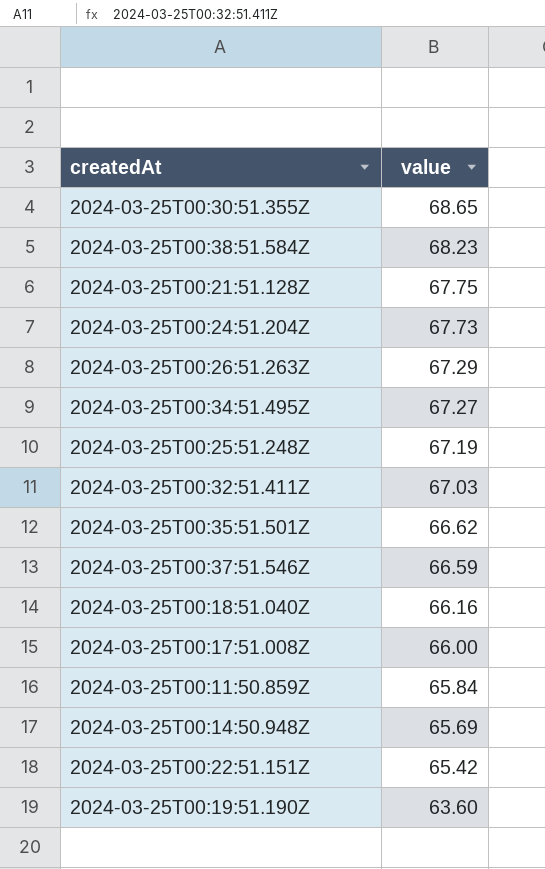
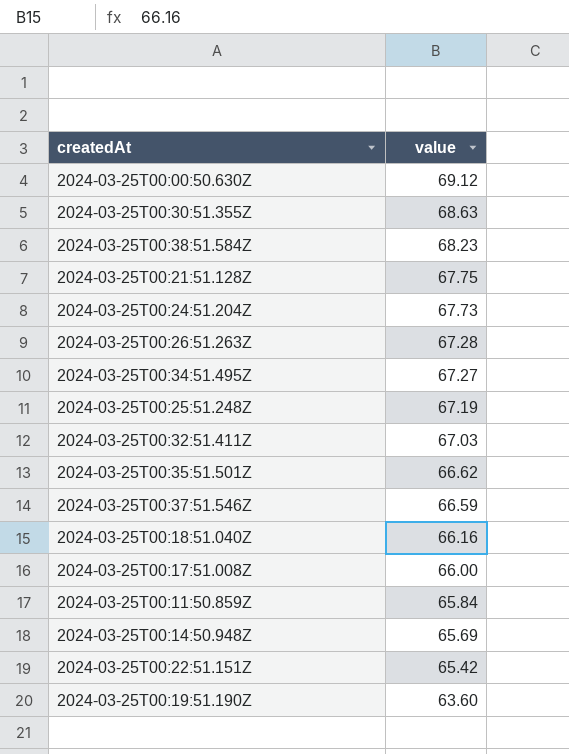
row 2024-03-25T00:00:50.630Z: none -> 69.12
2024-03-25T00:30:51.355Z | value: 68.65 -> 68.63
2024-03-25T00:26:51.263Z | value: 67.29 -> 67.28

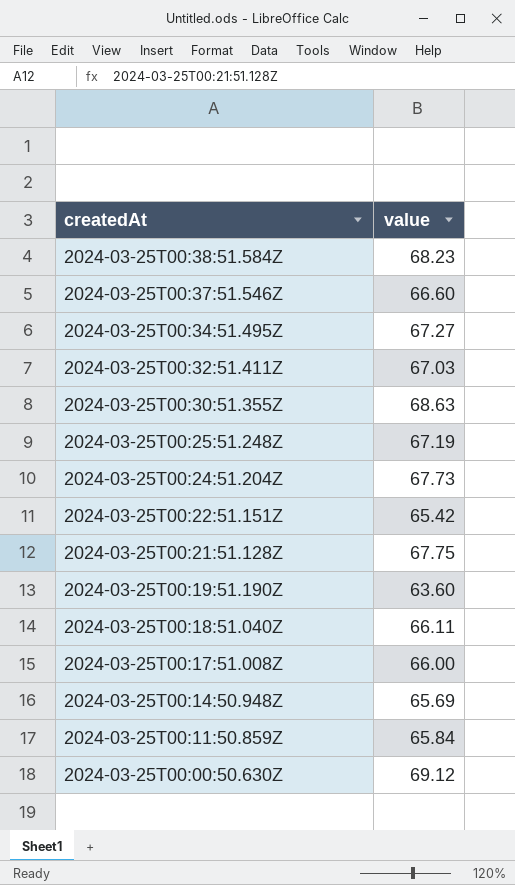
row order: value descending -> createdAt descending
row 2024-03-25T00:26:51.263Z: 67.28 -> none
row 2024-03-25T00:35:51.501Z: 66.62 -> none
2024-03-25T00:37:51.546Z | value: 66.59 -> 66.60
2024-03-25T00:18:51.040Z | value: 66.16 -> 66.11

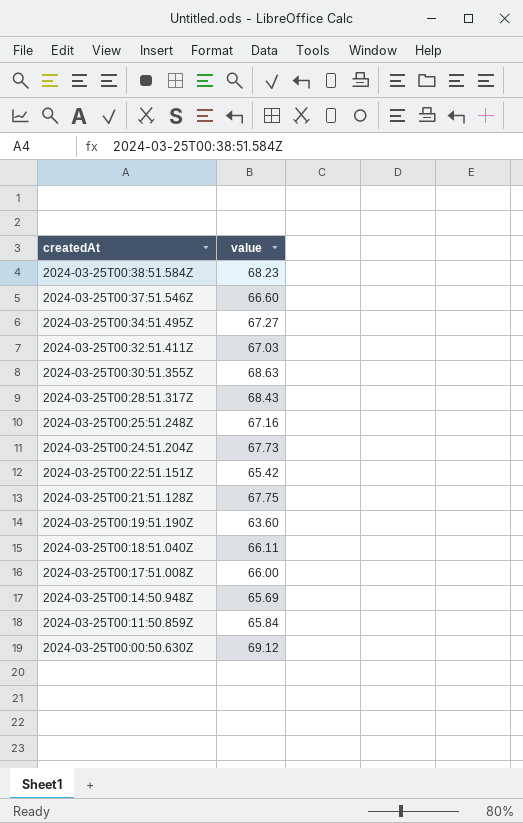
row 2024-03-25T00:28:51.317Z: none -> 68.43
2024-03-25T00:25:51.248Z | value: 67.19 -> 67.16

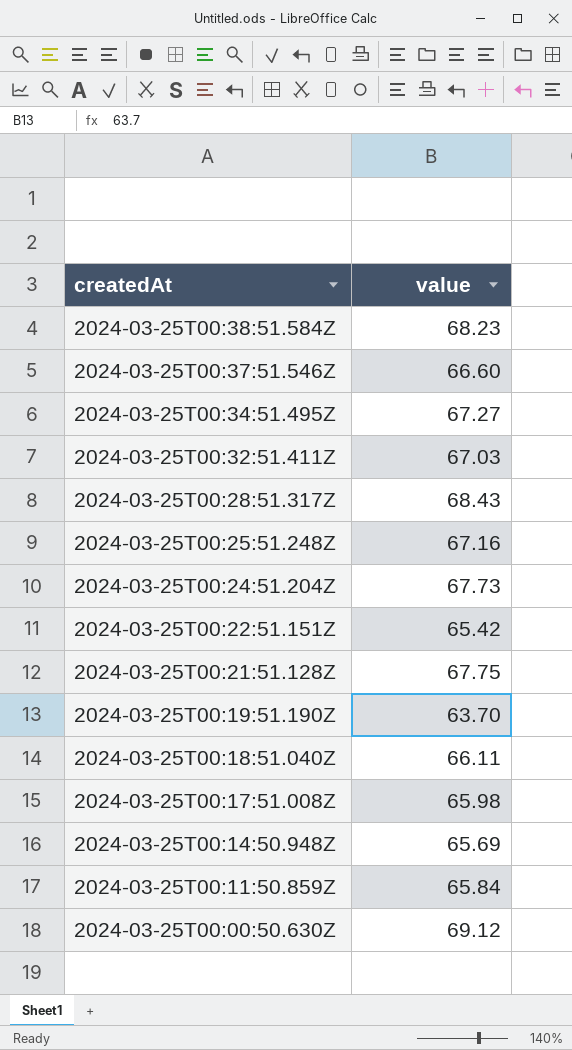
row 2024-03-25T00:30:51.355Z: 68.63 -> none
2024-03-25T00:19:51.190Z | value: 63.60 -> 63.70
2024-03-25T00:17:51.008Z | value: 66.00 -> 65.98

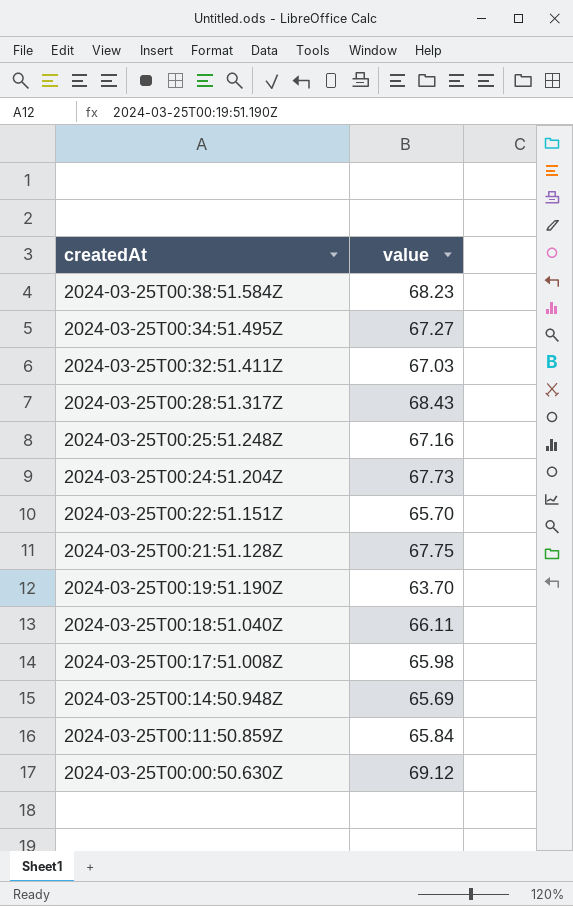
row 2024-03-25T00:37:51.546Z: 66.60 -> none
2024-03-25T00:22:51.151Z | value: 65.42 -> 65.70

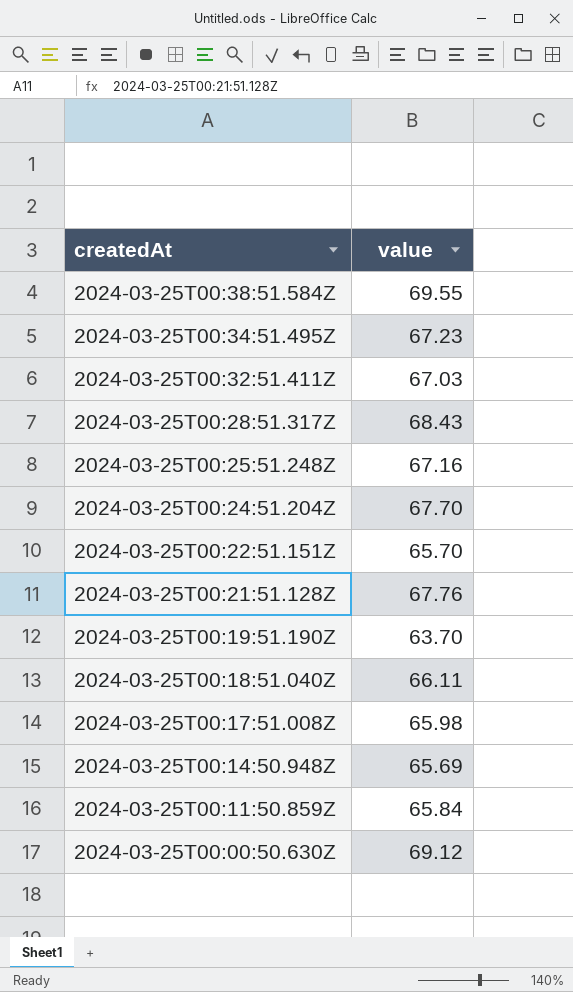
2024-03-25T00:38:51.584Z | value: 68.23 -> 69.55
2024-03-25T00:34:51.495Z | value: 67.27 -> 67.23
2024-03-25T00:24:51.204Z | value: 67.73 -> 67.70
2024-03-25T00:21:51.128Z | value: 67.75 -> 67.76

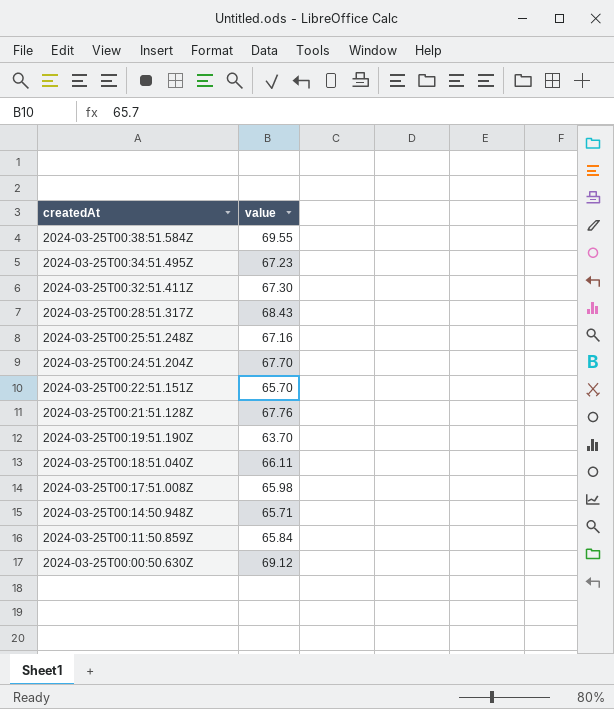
2024-03-25T00:32:51.411Z | value: 67.03 -> 67.30
2024-03-25T00:14:50.948Z | value: 65.69 -> 65.71

